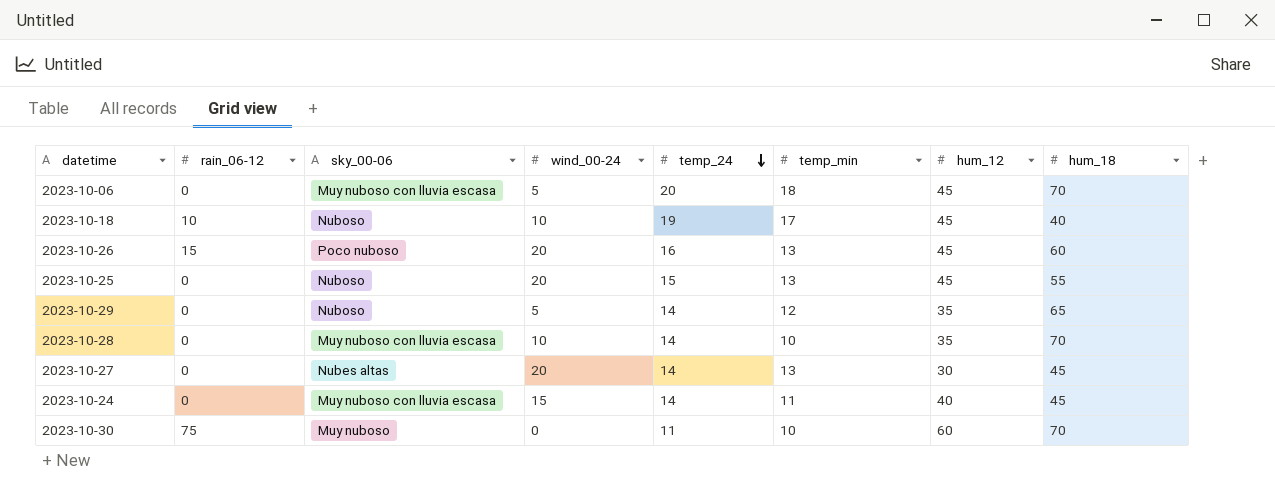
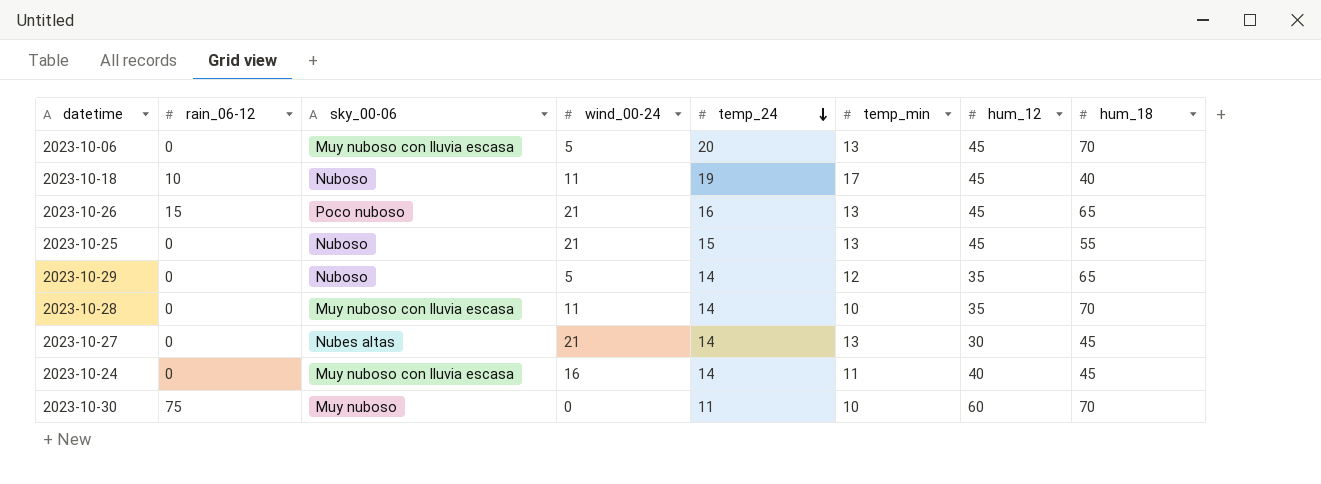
2023-10-06 | temp_min: 18 -> 13
2023-10-18 | wind_00-24: 10 -> 11
2023-10-26 | wind_00-24: 20 -> 21
2023-10-26 | hum_18: 60 -> 65
2023-10-25 | wind_00-24: 20 -> 21
2023-10-28 | wind_00-24: 10 -> 11
2023-10-27 | wind_00-24: 20 -> 21
2023-10-24 | wind_00-24: 15 -> 16

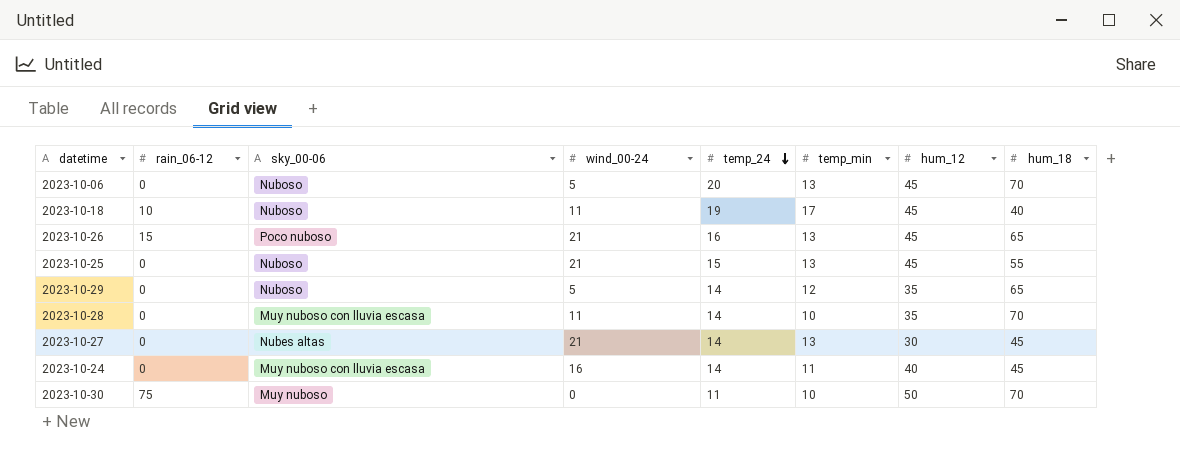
2023-10-06 | sky_00-06: Muy nuboso con lluvia escasa -> Nuboso
2023-10-30 | hum_12: 60 -> 50

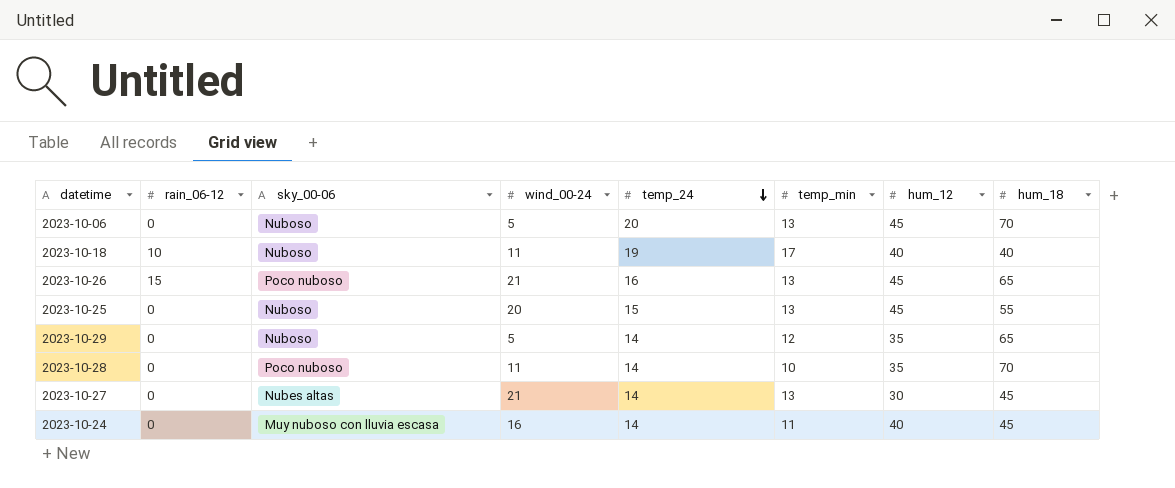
row 2023-10-30: 75 | Muy nuboso | 0 | 11 | 10 | 50 | 70 -> none
2023-10-18 | hum_12: 45 -> 40
2023-10-25 | wind_00-24: 21 -> 20
2023-10-28 | sky_00-06: Muy nuboso con lluvia escasa -> Poco nuboso

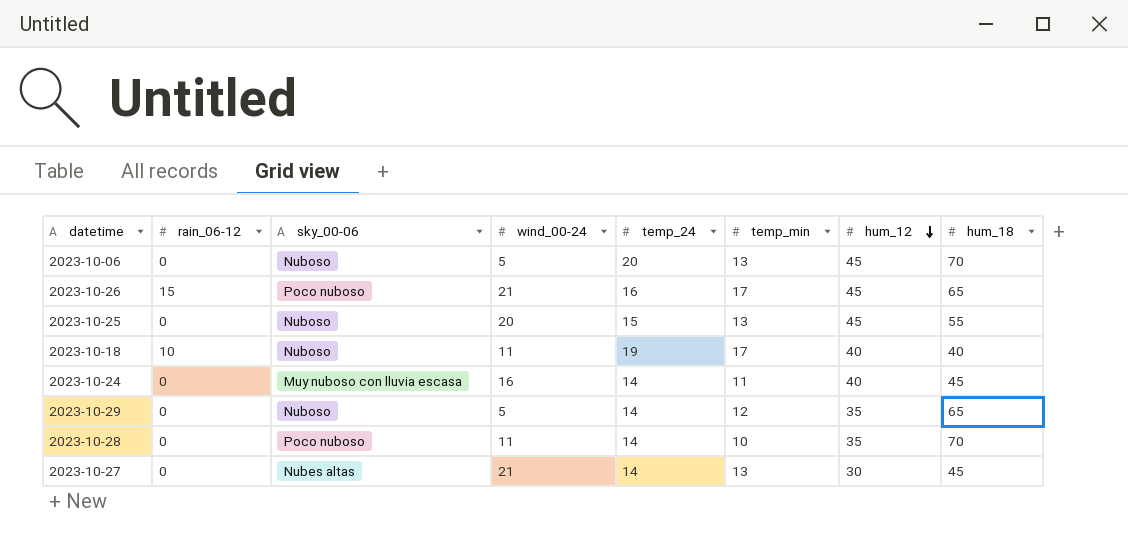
row order: temp_24 descending -> hum_12 descending
2023-10-26 | temp_min: 13 -> 17

